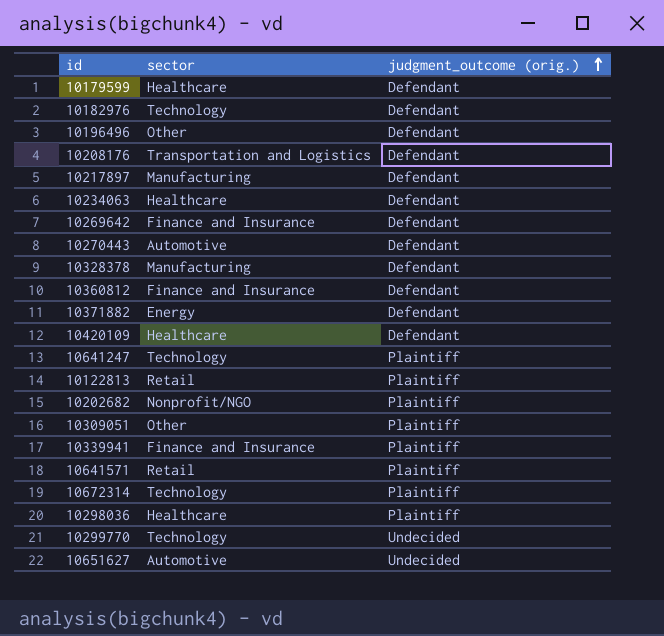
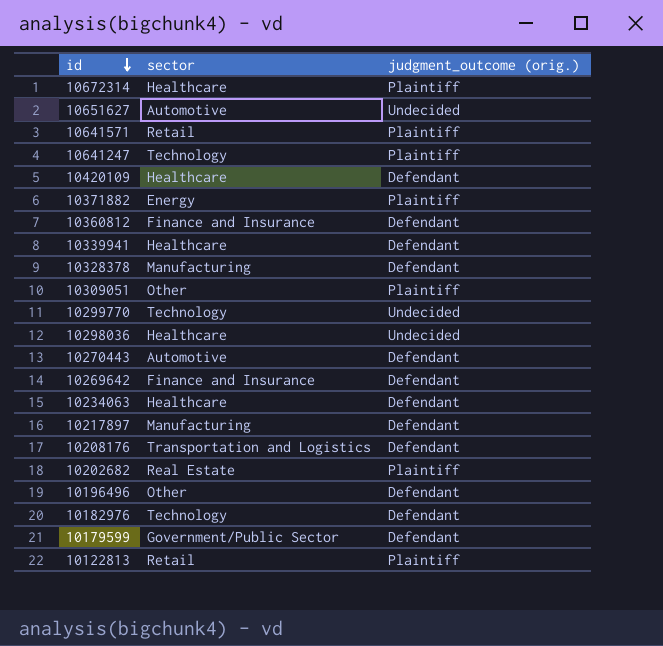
row order: judgment_outcome (orig.) ascending -> id descending
10672314 | sector: Technology -> Healthcare
10371882 | judgment_outcome (orig.): Defendant -> Plaintiff
10339941 | sector: Finance and Insurance -> Healthcare
10339941 | judgment_outcome (orig.): Plaintiff -> Defendant
10298036 | judgment_outcome (orig.): Plaintiff -> Undecided
10202682 | sector: Nonprofit/NGO -> Real Estate
10179599 | sector: Healthcare -> Government/Public Sector

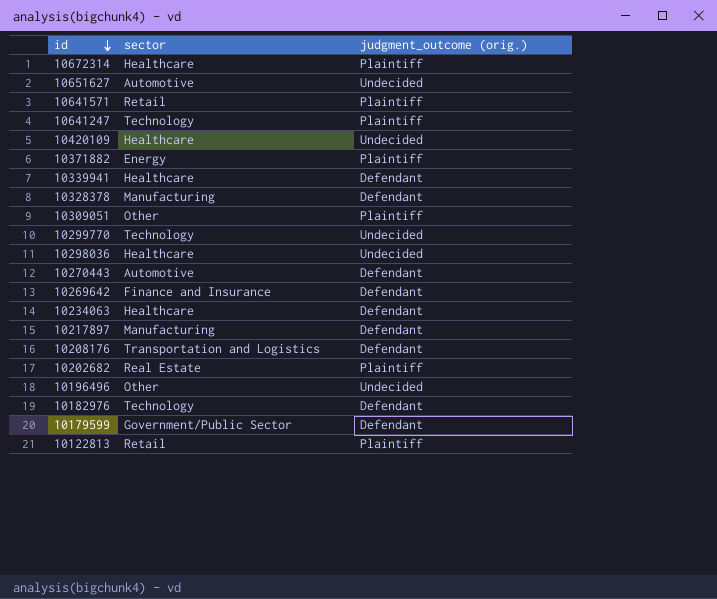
row 10360812: Finance and Insurance | Defendant -> none
10420109 | judgment_outcome (orig.): Defendant -> Undecided
10196496 | judgment_outcome (orig.): Defendant -> Undecided

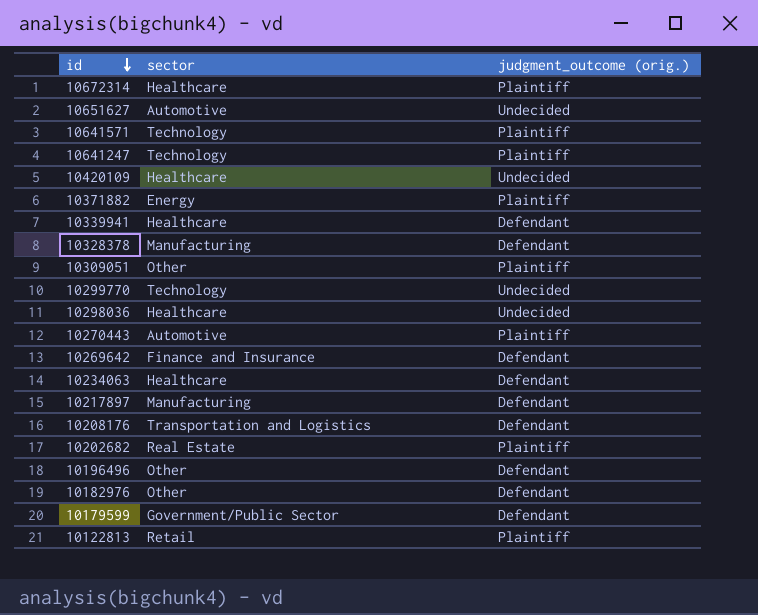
10641571 | sector: Retail -> Technology
10270443 | judgment_outcome (orig.): Defendant -> Plaintiff
10196496 | judgment_outcome (orig.): Undecided -> Defendant
10182976 | sector: Technology -> Other

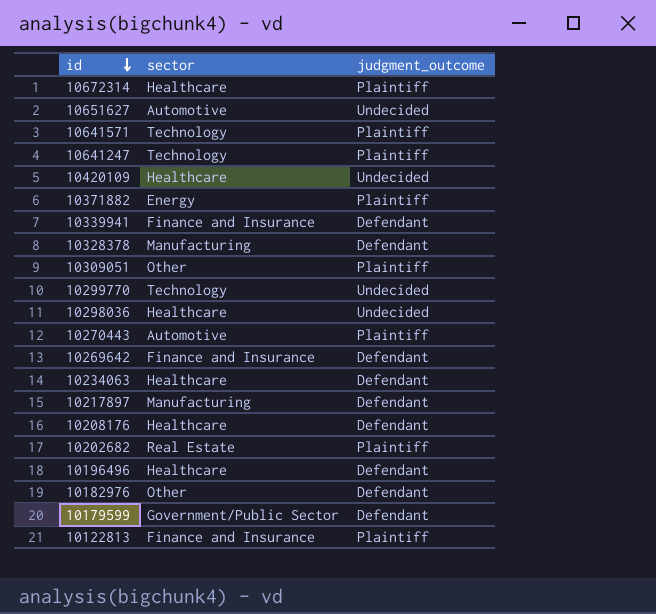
column name: judgment_outcome (orig.) -> judgment_outcome
10339941 | sector: Healthcare -> Finance and Insurance
10208176 | sector: Transportation and Logistics -> Healthcare
10196496 | sector: Other -> Healthcare
10122813 | sector: Retail -> Finance and Insurance

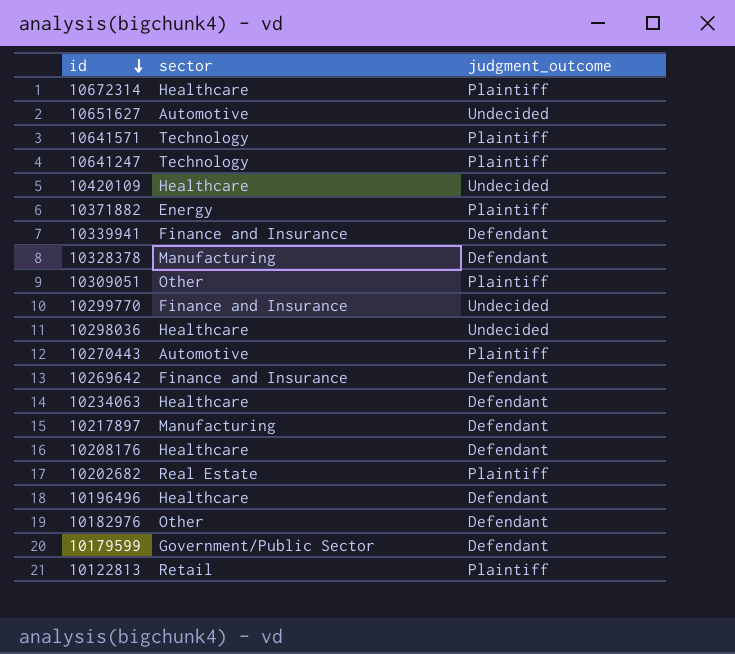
10299770 | sector: Technology -> Finance and Insurance
10122813 | sector: Finance and Insurance -> Retail

